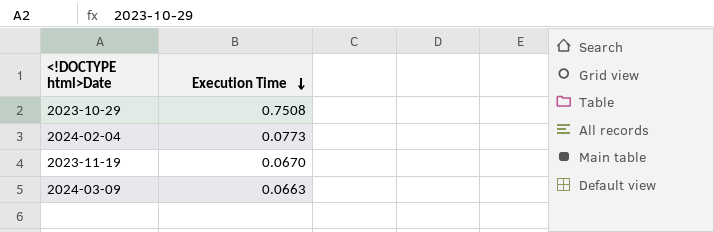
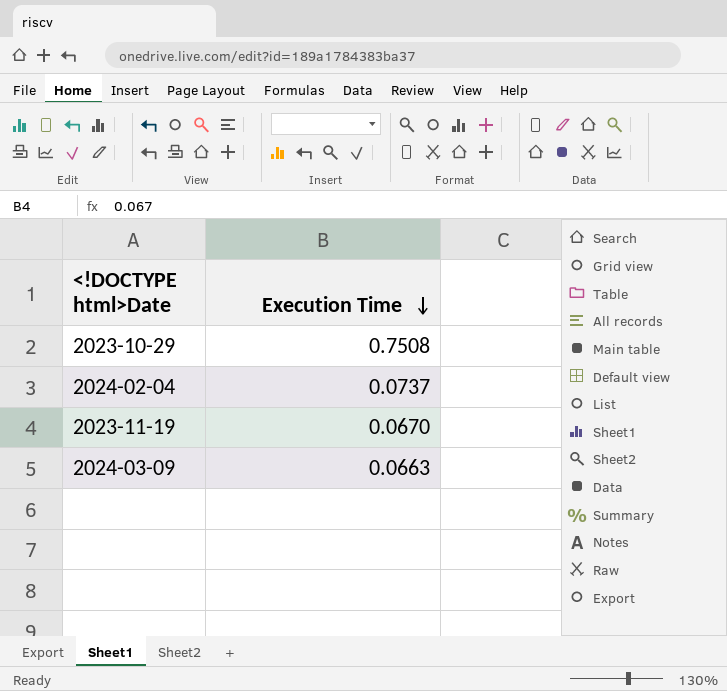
2024-02-04 | Execution Time: 0.0773 -> 0.0737

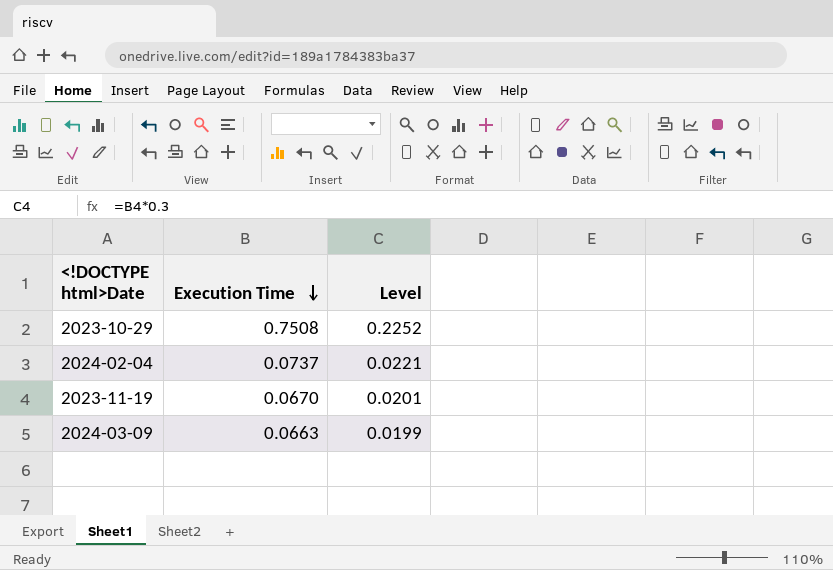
column Level | formula: none -> [Execution Time] * 0.3

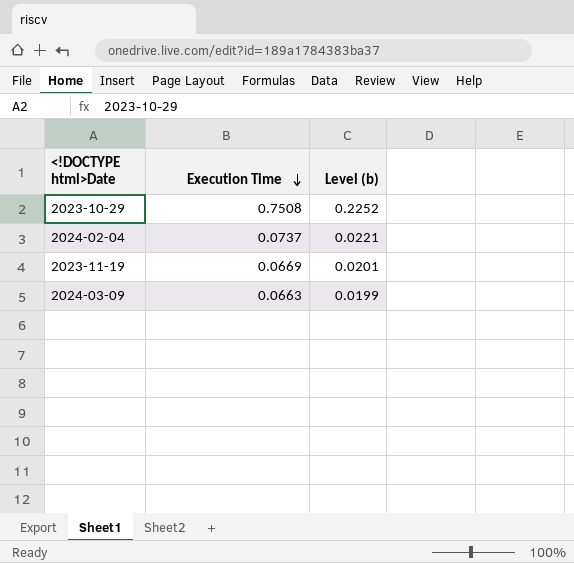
column name: Level -> Level (b)
2023-11-19 | Execution Time: 0.0670 -> 0.0669

